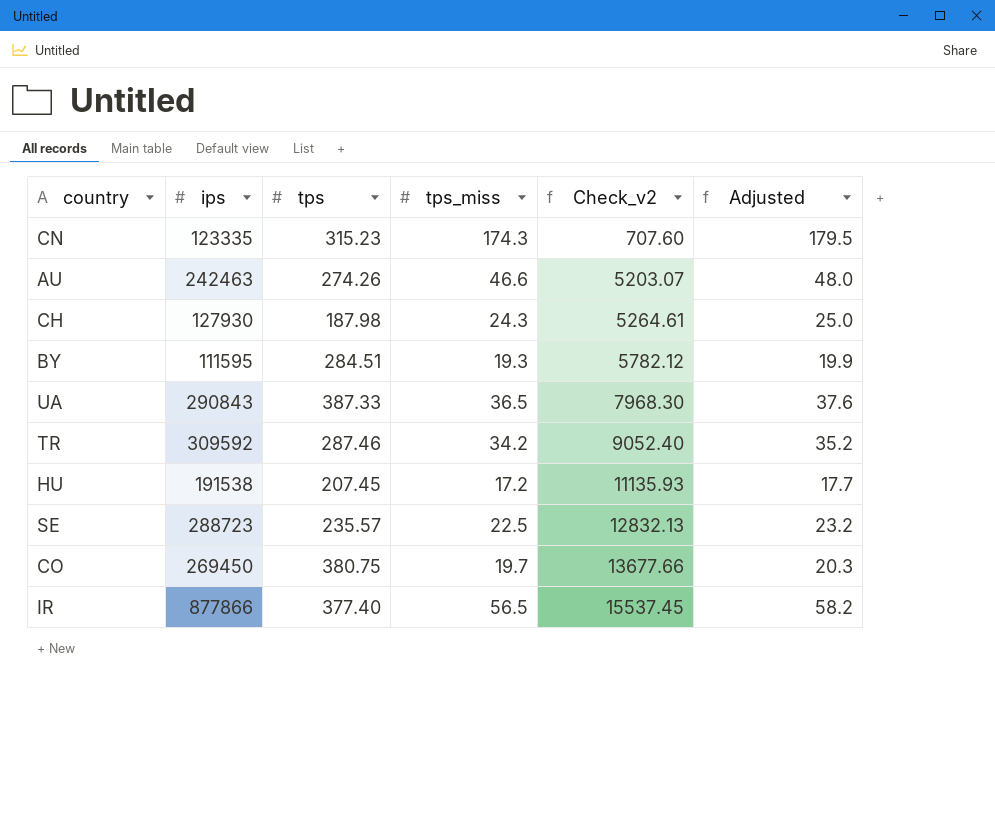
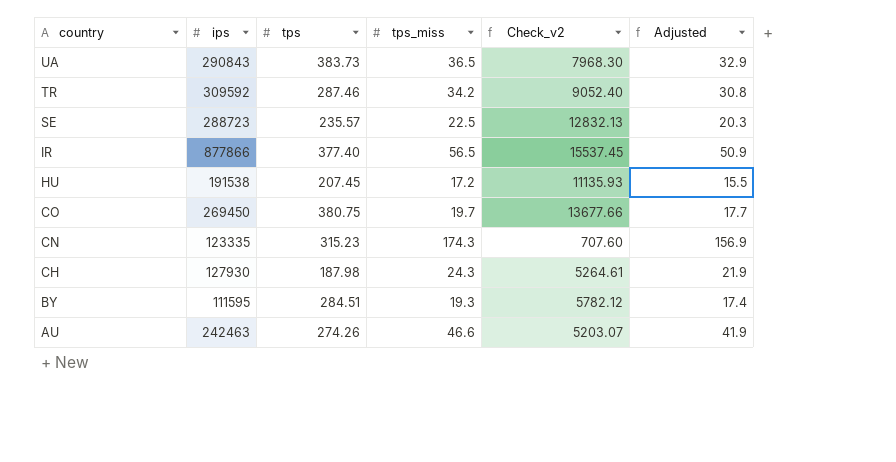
row order: Check_v2 ascending -> country descending
column Adjusted | formula: [tps_miss] * 1.03 -> [tps_miss] * 0.9
UA | tps: 387.33 -> 383.73

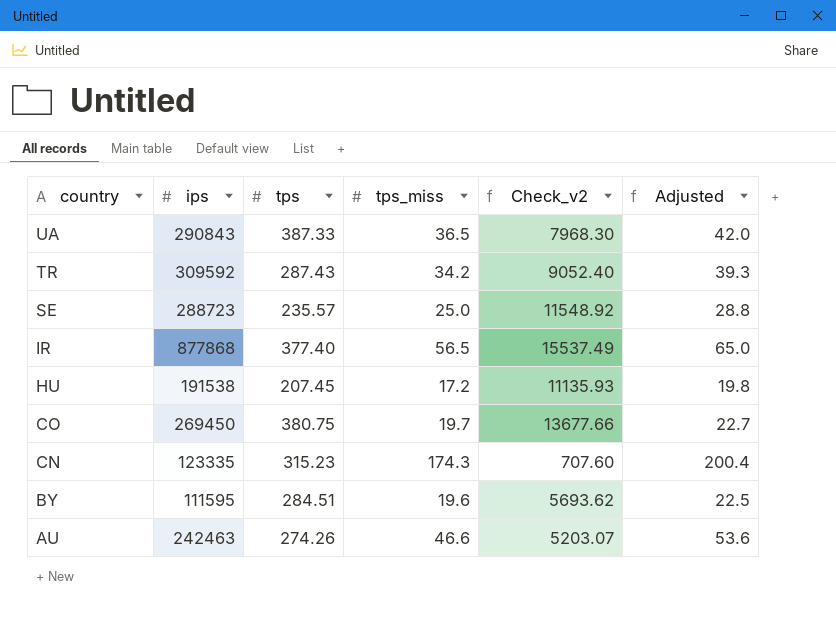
column Adjusted | formula: [tps_miss] * 0.9 -> [tps_miss] * 1.15
row CH: 127930 | 187.98 | 24.3 | 5264.61 | 21.9 -> none
UA | tps: 383.73 -> 387.33
TR | tps: 287.46 -> 287.43
SE | tps_miss: 22.5 -> 25.0
SE | Check_v2: 12832.13 -> 11548.92
IR | ips: 877866 -> 877868
IR | Check_v2: 15537.45 -> 15537.49
BY | tps_miss: 19.3 -> 19.6
BY | Check_v2: 5782.12 -> 5693.62

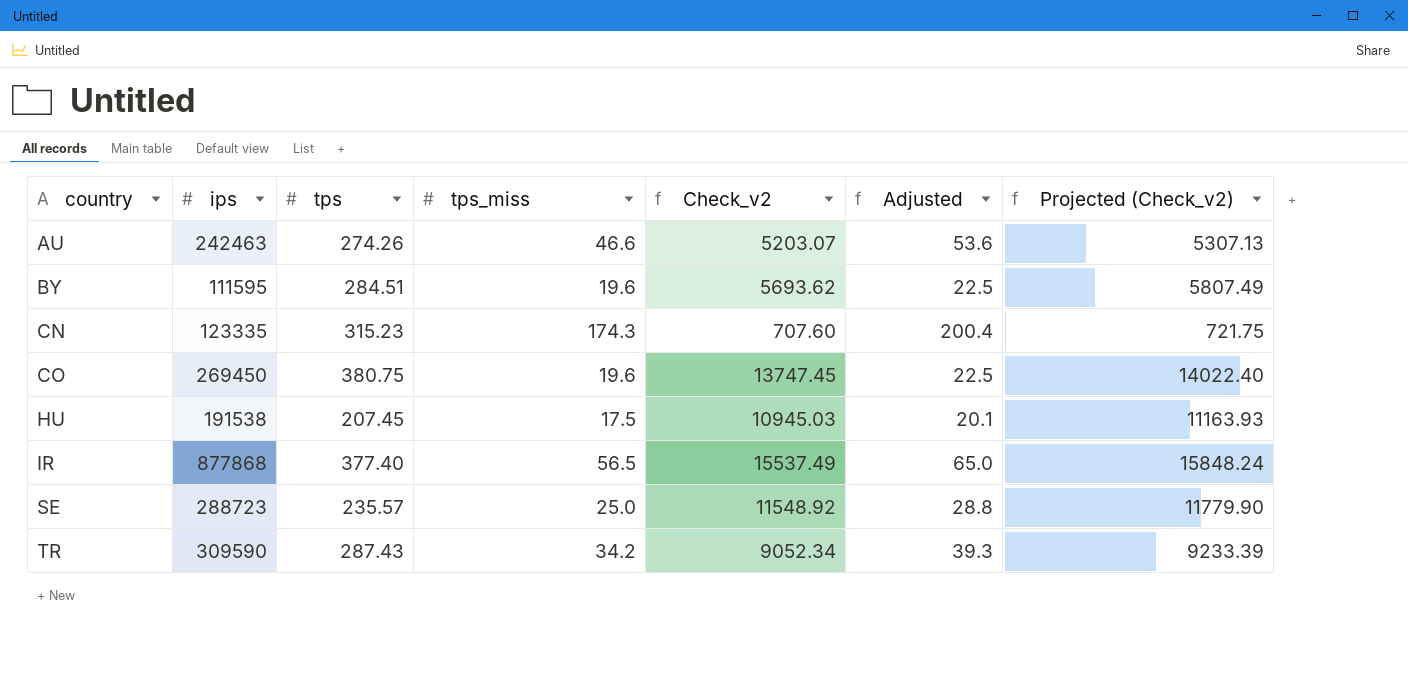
row order: country descending -> country ascending
column Projected (Check_v2) | formula: none -> [Check_v2] * 1.02
row UA: 290843 | 387.33 | 36.5 | 7968.30 | 42.0 -> none
CO | tps_miss: 19.7 -> 19.6
CO | Check_v2: 13677.66 -> 13747.45
CO | Adjusted: 22.7 -> 22.5
HU | tps_miss: 17.2 -> 17.5
HU | Check_v2: 11135.93 -> 10945.03
HU | Adjusted: 19.8 -> 20.1
TR | ips: 309592 -> 309590
TR | Check_v2: 9052.40 -> 9052.34

